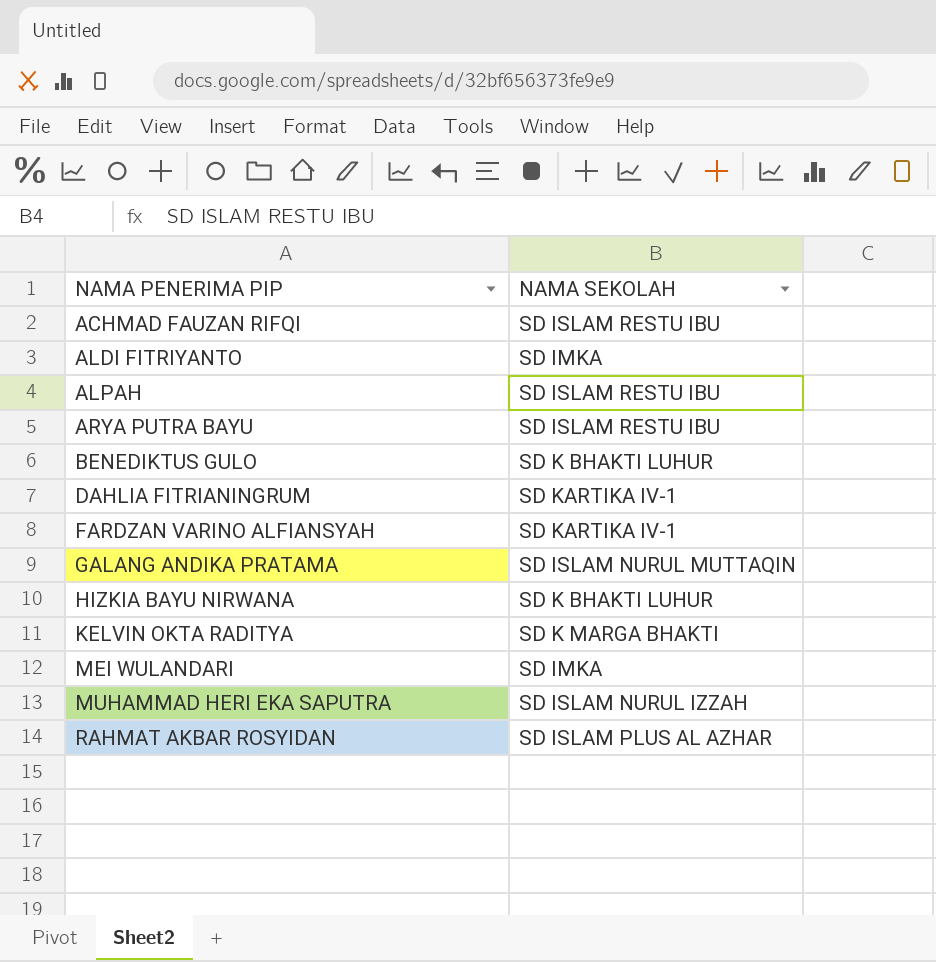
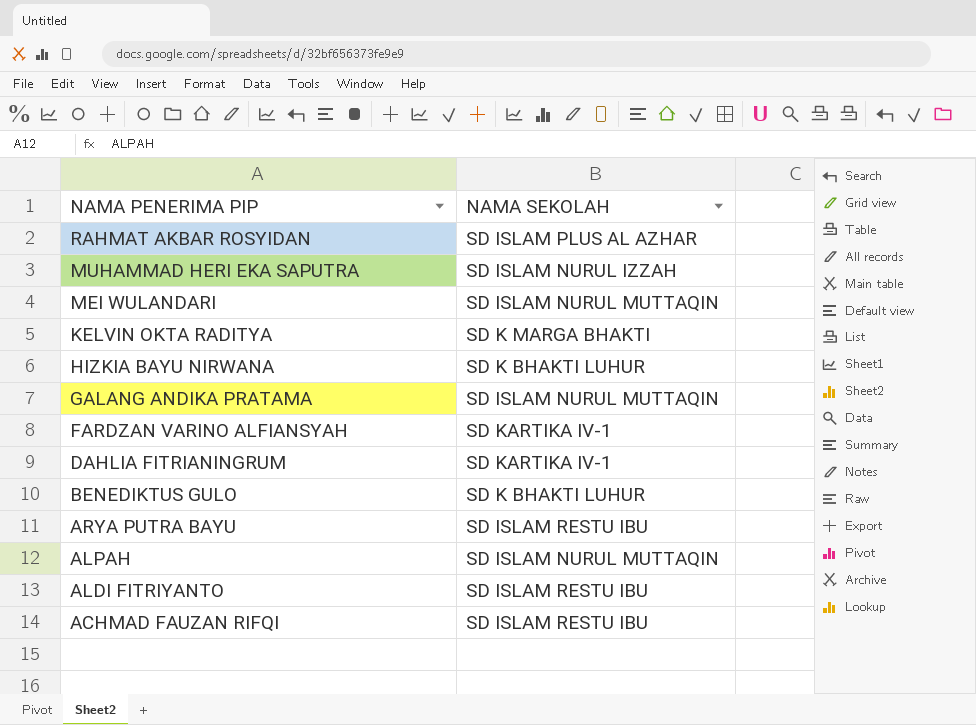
row order: NAMA PENERIMA PIP ascending -> NAMA PENERIMA PIP descending
MEI WULANDARI | NAMA SEKOLAH: SD IMKA -> SD ISLAM NURUL MUTTAQIN
ALPAH | NAMA SEKOLAH: SD ISLAM RESTU IBU -> SD ISLAM NURUL MUTTAQIN
ALDI FITRIYANTO | NAMA SEKOLAH: SD IMKA -> SD ISLAM RESTU IBU

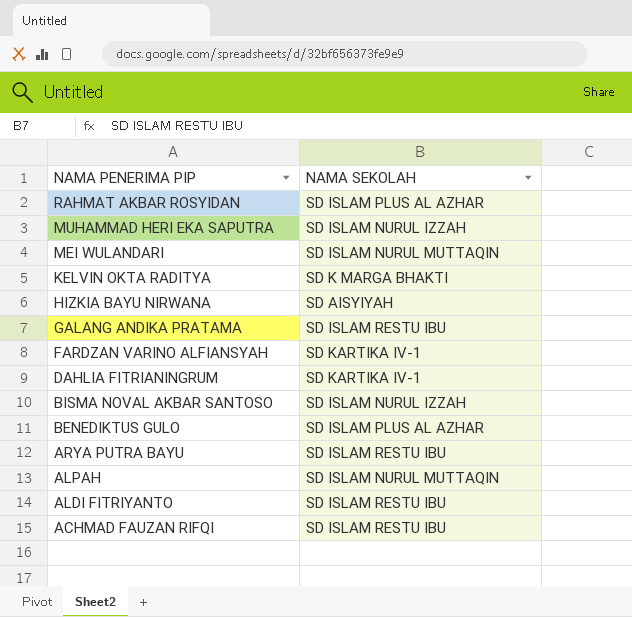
HIZKIA BAYU NIRWANA | NAMA SEKOLAH: SD K BHAKTI LUHUR -> SD AISYIYAH
GALANG ANDIKA PRATAMA | NAMA SEKOLAH: SD ISLAM NURUL MUTTAQIN -> SD ISLAM RESTU IBU
row BISMA NOVAL AKBAR SANTOSO: none -> SD ISLAM NURUL IZZAH
BENEDIKTUS GULO | NAMA SEKOLAH: SD K BHAKTI LUHUR -> SD ISLAM PLUS AL AZHAR

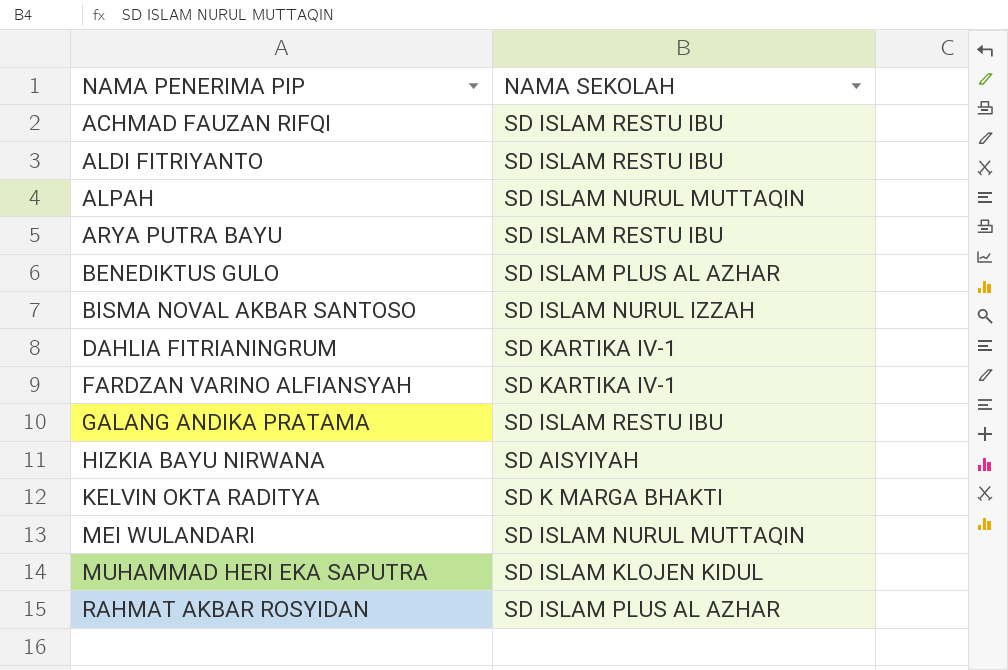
row order: NAMA PENERIMA PIP descending -> NAMA PENERIMA PIP ascending
MUHAMMAD HERI EKA SAPUTRA | NAMA SEKOLAH: SD ISLAM NURUL IZZAH -> SD ISLAM KLOJEN KIDUL

